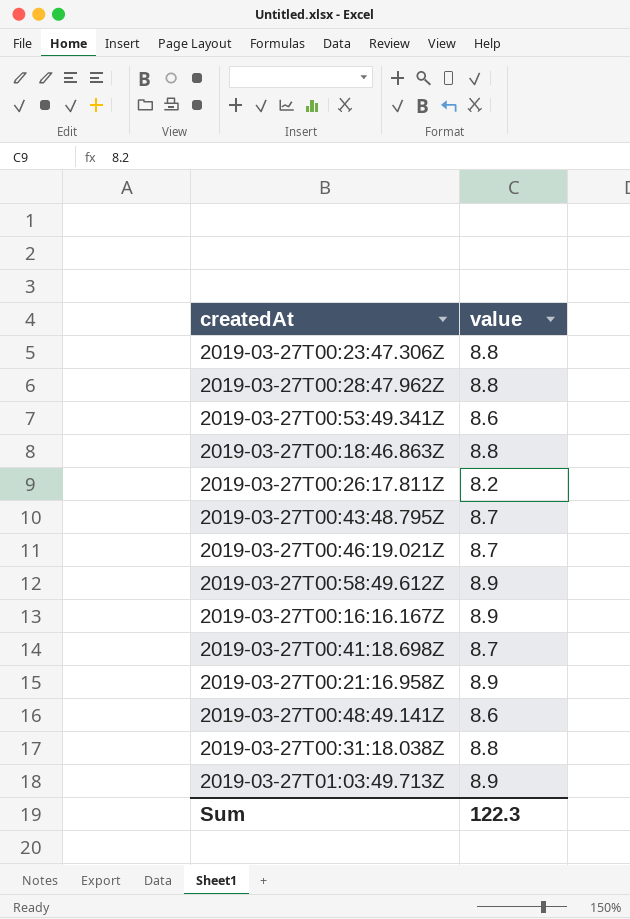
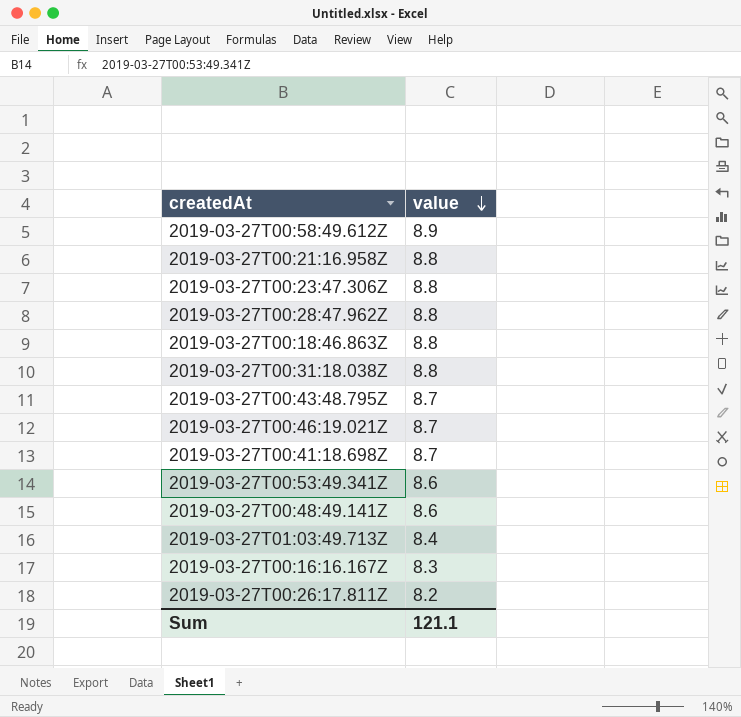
row order: none -> value descending
2019-03-27T00:21:16.958Z | value: 8.9 -> 8.8
2019-03-27T01:03:49.713Z | value: 8.9 -> 8.4
2019-03-27T00:16:16.167Z | value: 8.9 -> 8.3
Sum | value: 122.3 -> 121.1

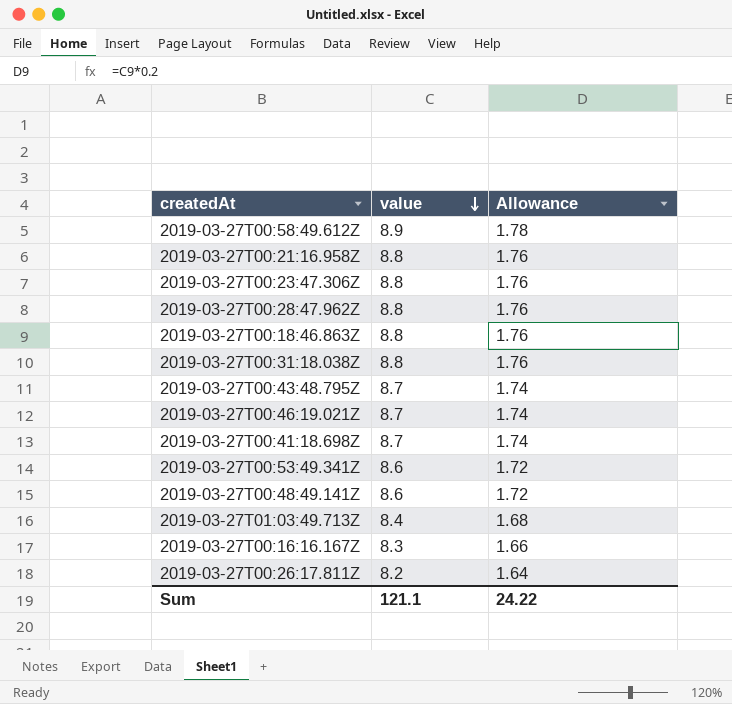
column Allowance | formula: none -> [value] * 0.2

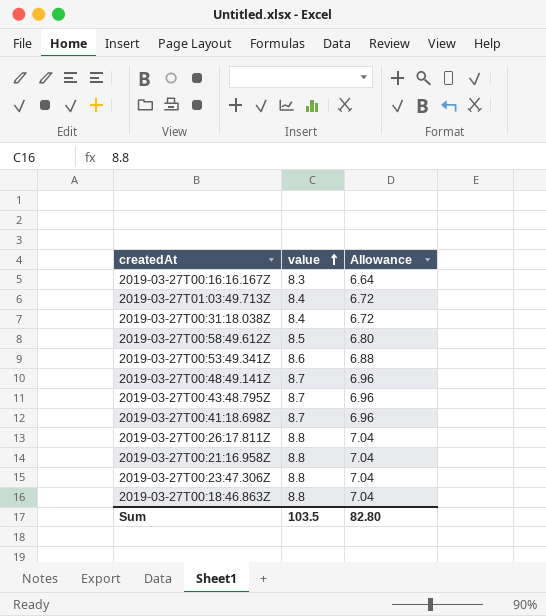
row order: value descending -> value ascending
column Allowance | formula: [value] * 0.2 -> [value] * 0.8
row 2019-03-27T00:28:47.962Z: 8.8 | 1.76 -> none
row 2019-03-27T00:46:19.021Z: 8.7 | 1.74 -> none
2019-03-27T00:31:18.038Z | value: 8.8 -> 8.4
2019-03-27T00:58:49.612Z | value: 8.9 -> 8.5
2019-03-27T00:48:49.141Z | value: 8.6 -> 8.7
2019-03-27T00:26:17.811Z | value: 8.2 -> 8.8
Sum | value: 121.1 -> 103.5
Sum | Allowance: 24.22 -> 82.80

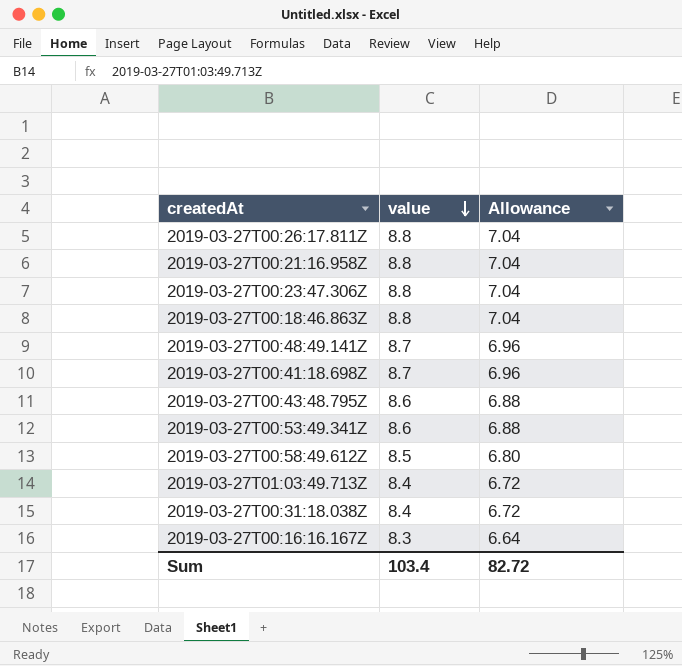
row order: value ascending -> value descending
2019-03-27T00:43:48.795Z | value: 8.7 -> 8.6
2019-03-27T00:43:48.795Z | Allowance: 6.96 -> 6.88
Sum | value: 103.5 -> 103.4
Sum | Allowance: 82.80 -> 82.72

